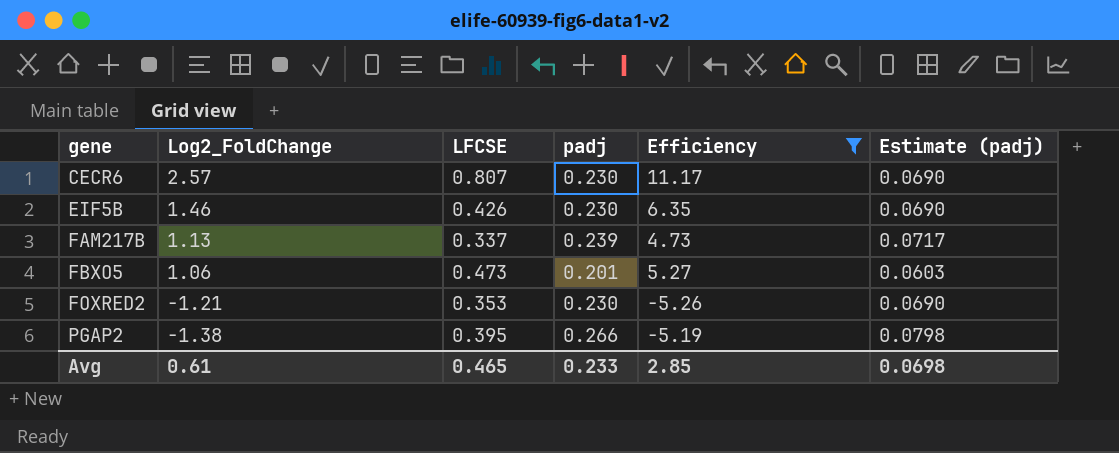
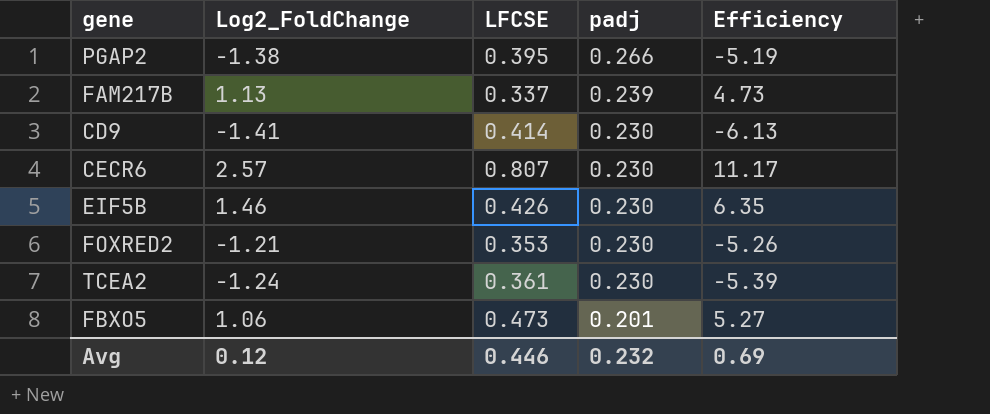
filter: Efficiency >= -5.26 -> none
row order: gene ascending -> padj descending
column Estimate (padj) | formula: [padj] * 0.3 -> none
Avg | Log2_FoldChange: 0.61 -> 0.12
Avg | LFCSE: 0.465 -> 0.446
Avg | padj: 0.233 -> 0.232
Avg | Efficiency: 2.85 -> 0.69

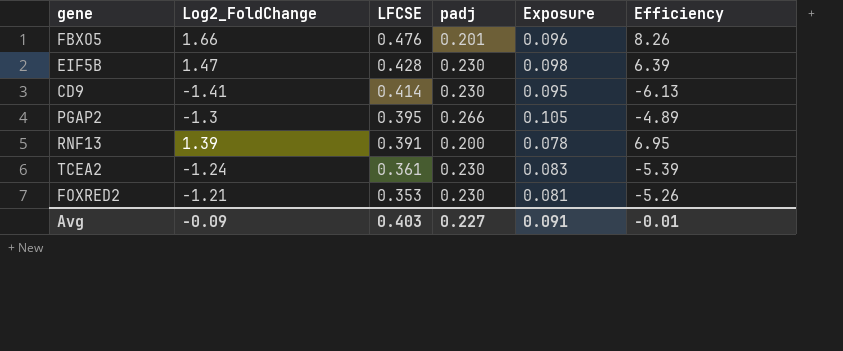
row order: padj descending -> LFCSE descending
column Exposure | formula: none -> [LFCSE] * [padj]
row FAM217B: 1.13 | 0.337 | 0.239 | 4.73 -> none
row CECR6: 2.57 | 0.807 | 0.230 | 11.17 -> none
FBXO5 | Log2_FoldChange: 1.06 -> 1.66
FBXO5 | LFCSE: 0.473 -> 0.476
FBXO5 | Efficiency: 5.27 -> 8.26
EIF5B | Log2_FoldChange: 1.46 -> 1.47
EIF5B | LFCSE: 0.426 -> 0.428
EIF5B | Efficiency: 6.35 -> 6.39
PGAP2 | Log2_FoldChange: -1.38 -> -1.3
PGAP2 | Efficiency: -5.19 -> -4.89
row RNF13: none -> 1.39 | 0.391 | 0.200 | 0.078 | 6.95
Avg | Log2_FoldChange: 0.12 -> -0.09
Avg | LFCSE: 0.446 -> 0.403
Avg | padj: 0.232 -> 0.227
Avg | Efficiency: 0.69 -> -0.01

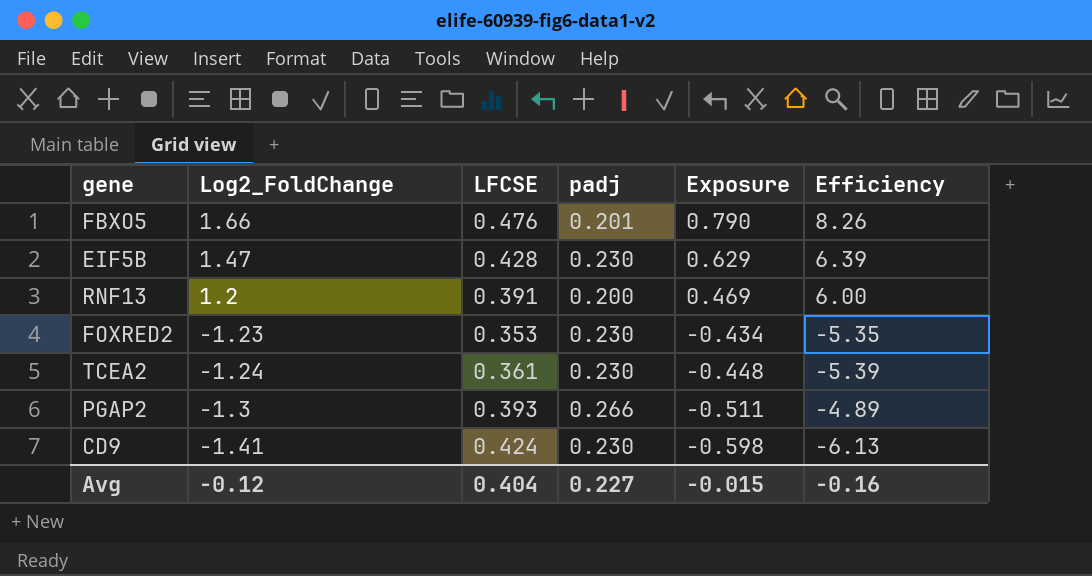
row order: LFCSE descending -> Log2_FoldChange descending
column Exposure | formula: [LFCSE] * [padj] -> [Log2_FoldChange] * [LFCSE]
RNF13 | Log2_FoldChange: 1.39 -> 1.2
RNF13 | Efficiency: 6.95 -> 6.00
FOXRED2 | Log2_FoldChange: -1.21 -> -1.23
FOXRED2 | Efficiency: -5.26 -> -5.35
PGAP2 | LFCSE: 0.395 -> 0.393
CD9 | LFCSE: 0.414 -> 0.424
Avg | Log2_FoldChange: -0.09 -> -0.12
Avg | LFCSE: 0.403 -> 0.404
Avg | Exposure: 0.091 -> -0.015
Avg | Efficiency: -0.01 -> -0.16

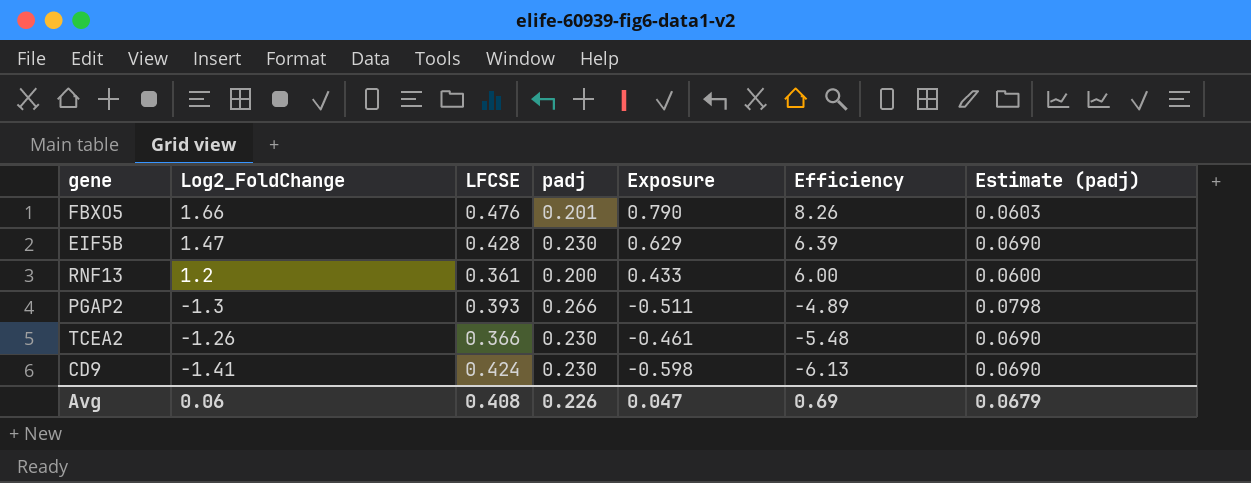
row order: Log2_FoldChange descending -> Efficiency descending
column Estimate (padj) | formula: none -> [padj] * 0.3
row FOXRED2: -1.23 | 0.353 | 0.230 | -0.434 | -5.35 -> none
RNF13 | LFCSE: 0.391 -> 0.361
RNF13 | Exposure: 0.469 -> 0.433
TCEA2 | Log2_FoldChange: -1.24 -> -1.26
TCEA2 | LFCSE: 0.361 -> 0.366
TCEA2 | Exposure: -0.448 -> -0.461
TCEA2 | Efficiency: -5.39 -> -5.48
Avg | Log2_FoldChange: -0.12 -> 0.06
Avg | LFCSE: 0.404 -> 0.408
Avg | padj: 0.227 -> 0.226
Avg | Exposure: -0.015 -> 0.047
Avg | Efficiency: -0.16 -> 0.69

